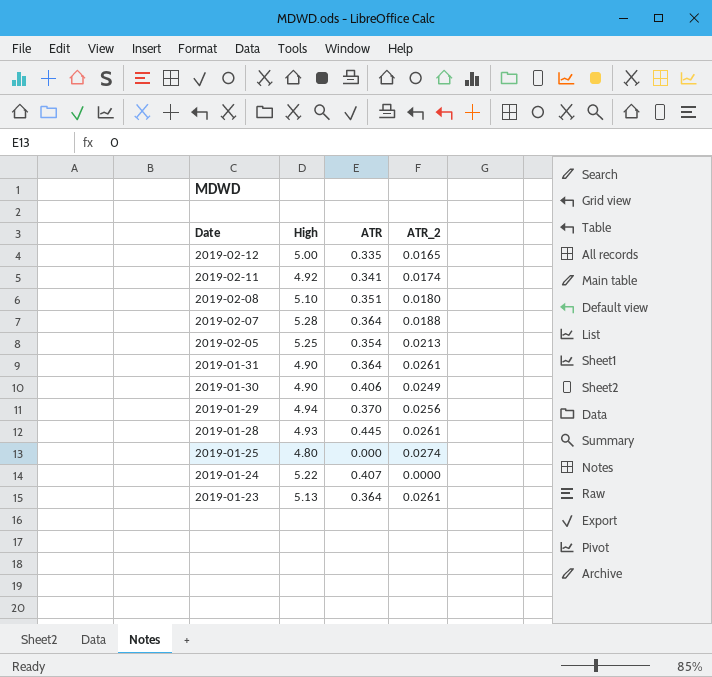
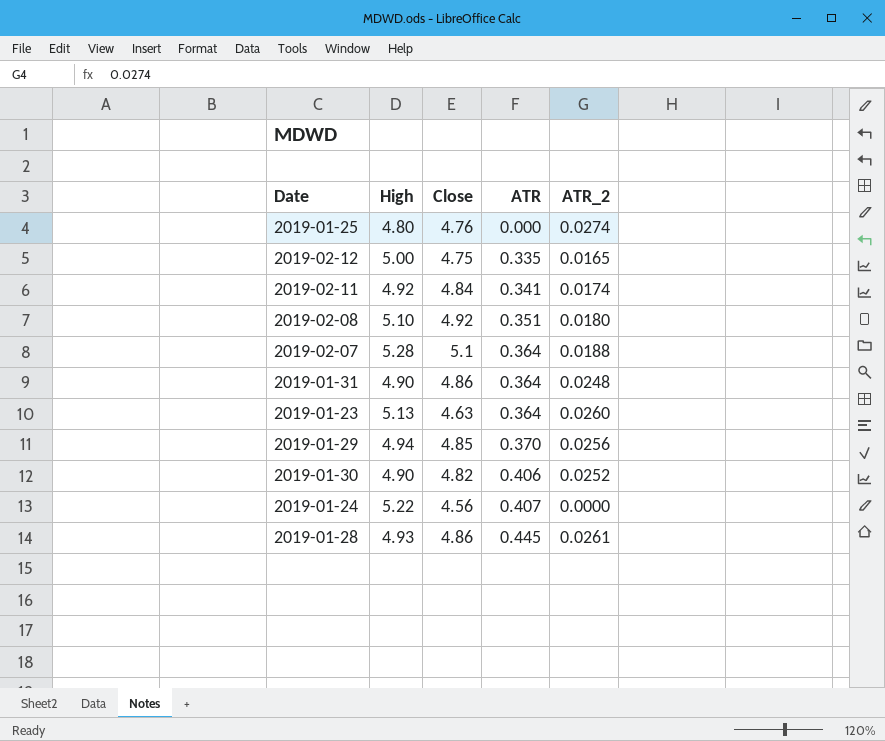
row order: Date descending -> ATR ascending
column Close | position: none -> 3
row 2019-02-05: 5.25 | 0.354 | 0.0213 -> none
2019-01-31 | ATR_2: 0.0261 -> 0.0248
2019-01-23 | ATR_2: 0.0261 -> 0.0260
2019-01-30 | ATR_2: 0.0249 -> 0.0252

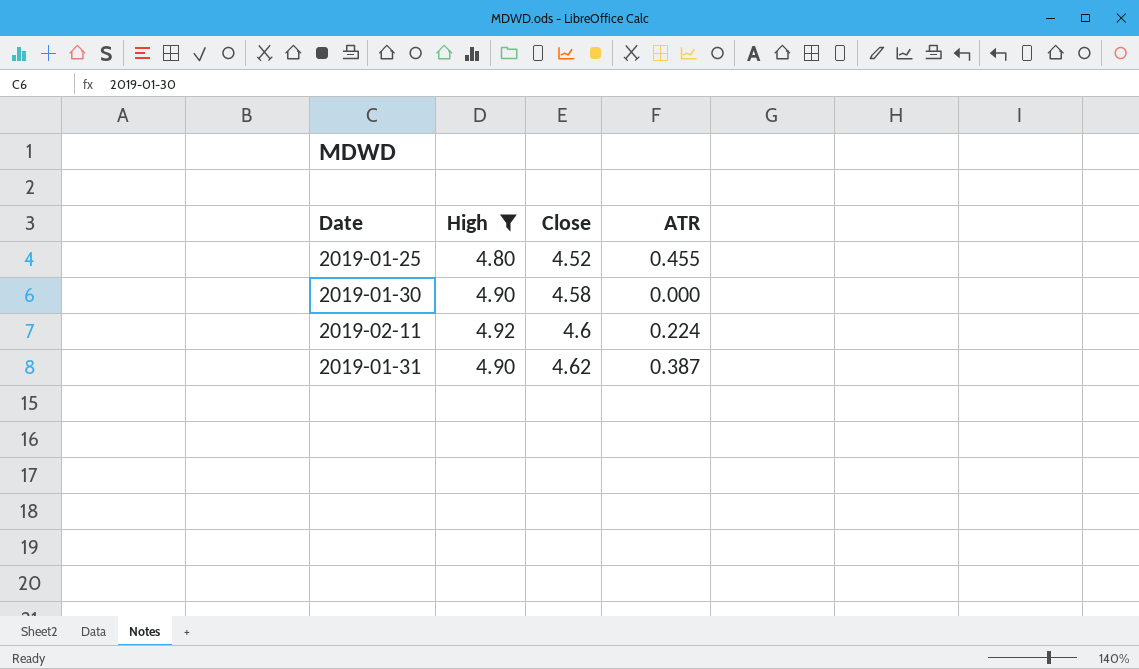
filter: none -> High <= 4.92
row order: ATR ascending -> Close ascending
column ATR_2 | position: 5 -> none
2019-01-25 | Close: 4.76 -> 4.52
2019-01-25 | ATR: 0.000 -> 0.455
2019-01-30 | Close: 4.82 -> 4.58
2019-01-30 | ATR: 0.406 -> 0.000
2019-02-11 | Close: 4.84 -> 4.6
2019-02-11 | ATR: 0.341 -> 0.224
2019-01-31 | Close: 4.86 -> 4.62
2019-01-31 | ATR: 0.364 -> 0.387

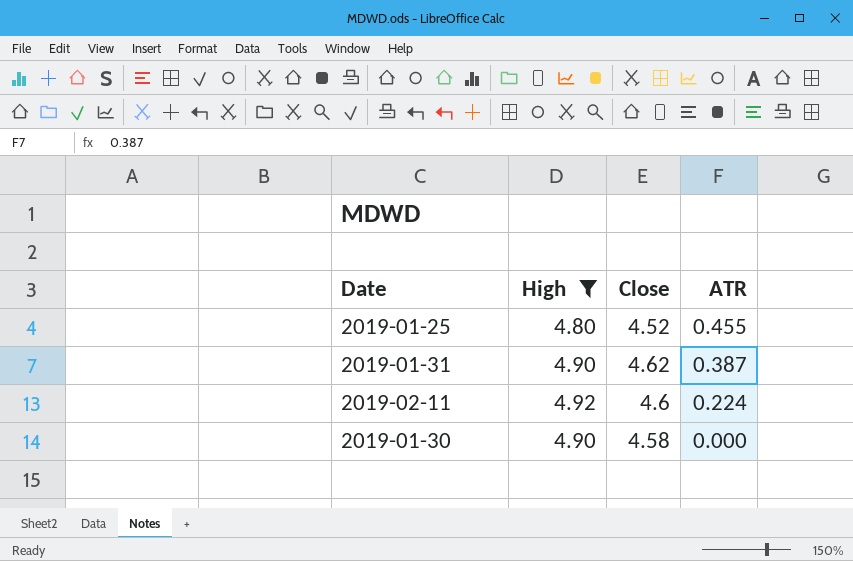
row order: Close ascending -> ATR descending

